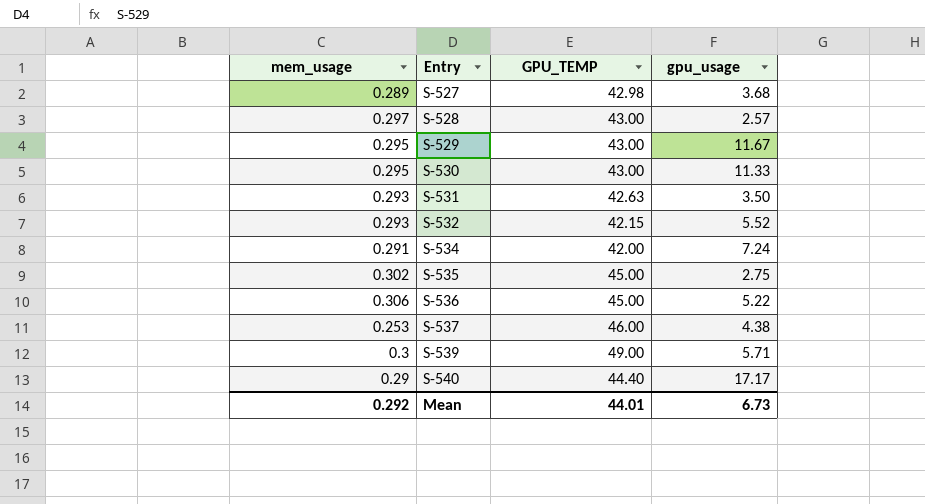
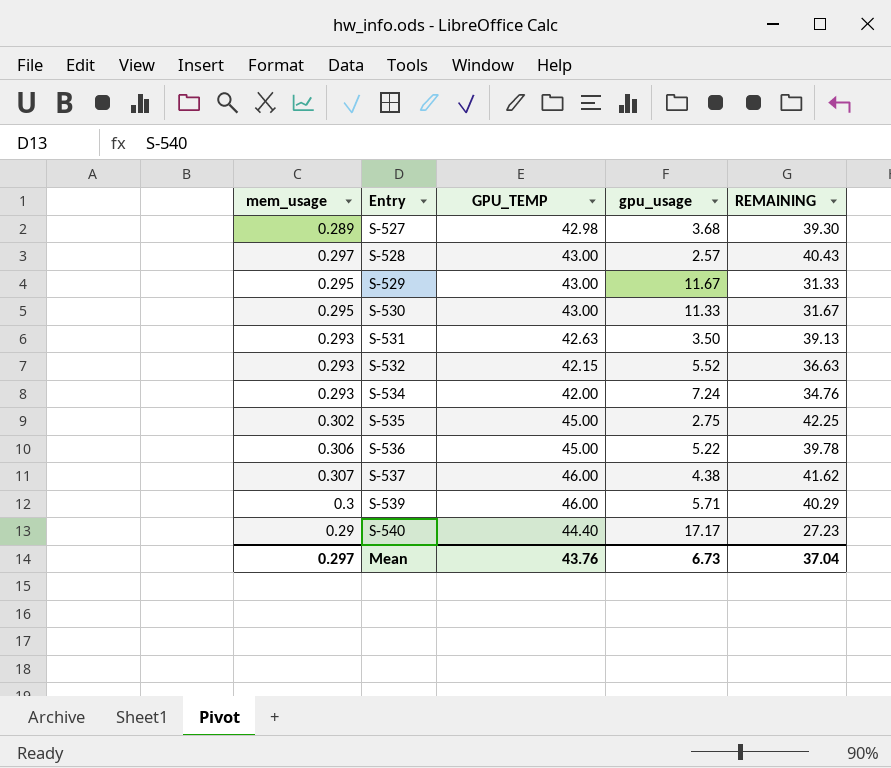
column REMAINING | formula: none -> [GPU_TEMP] - [gpu_usage]
S-534 | mem_usage: 0.291 -> 0.293
S-537 | mem_usage: 0.253 -> 0.307
S-539 | GPU_TEMP: 49.00 -> 46.00
Mean | mem_usage: 0.292 -> 0.297
Mean | GPU_TEMP: 44.01 -> 43.76

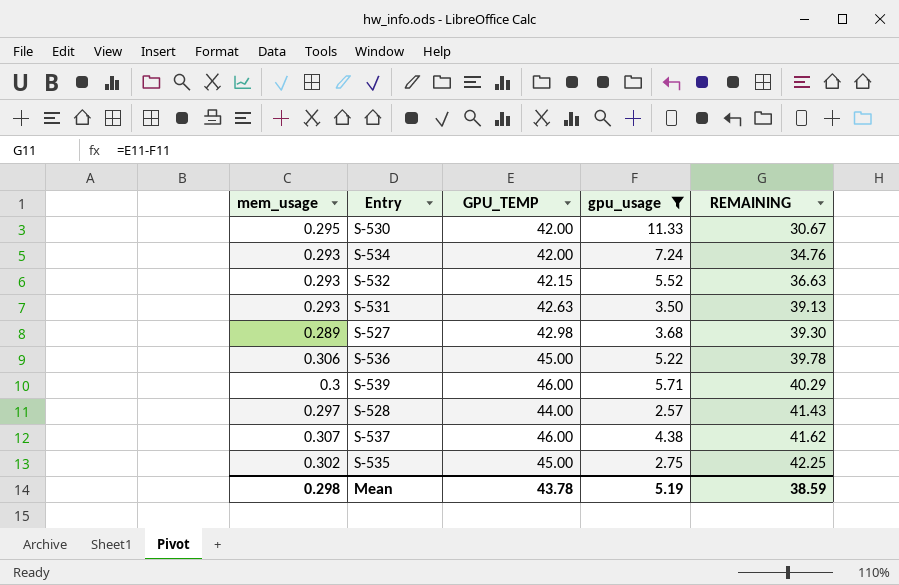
filter: none -> gpu_usage <= 11.33
row order: Entry ascending -> REMAINING ascending
S-530 | GPU_TEMP: 43.00 -> 42.00
S-530 | REMAINING: 31.67 -> 30.67
S-528 | GPU_TEMP: 43.00 -> 44.00
S-528 | REMAINING: 40.43 -> 41.43
Mean | mem_usage: 0.297 -> 0.298
Mean | GPU_TEMP: 43.76 -> 43.78
Mean | gpu_usage: 6.73 -> 5.19
Mean | REMAINING: 37.04 -> 38.59

